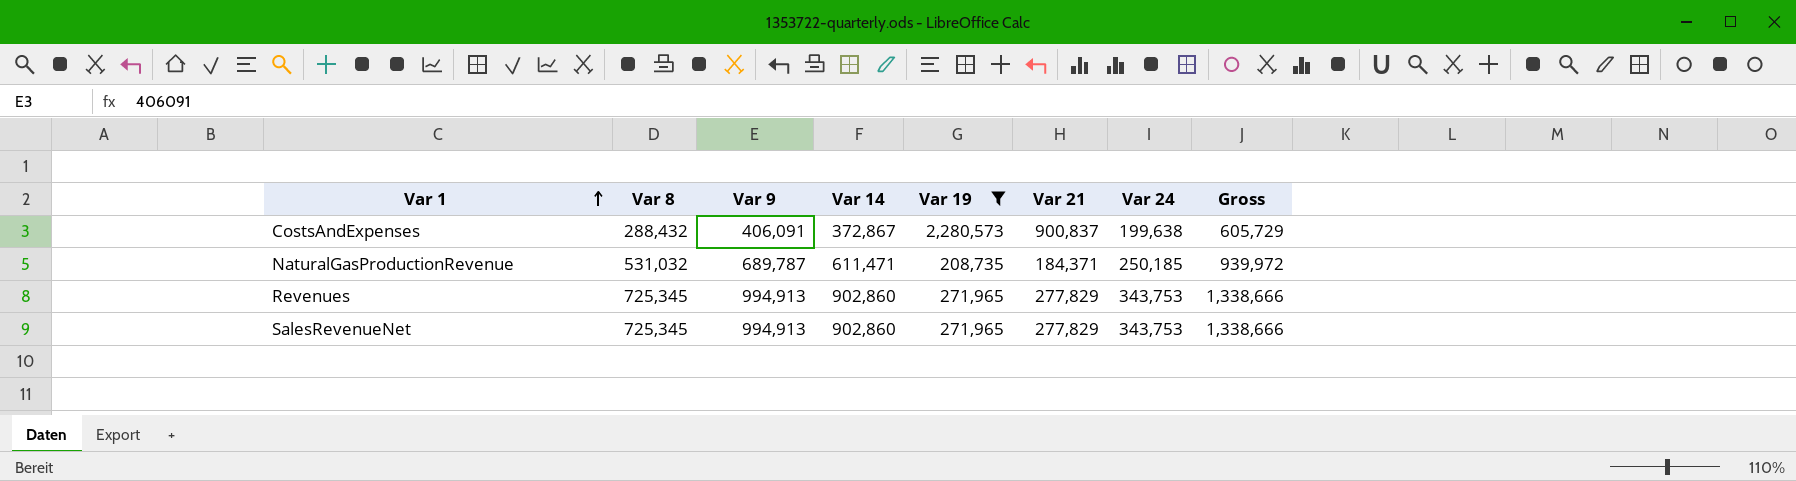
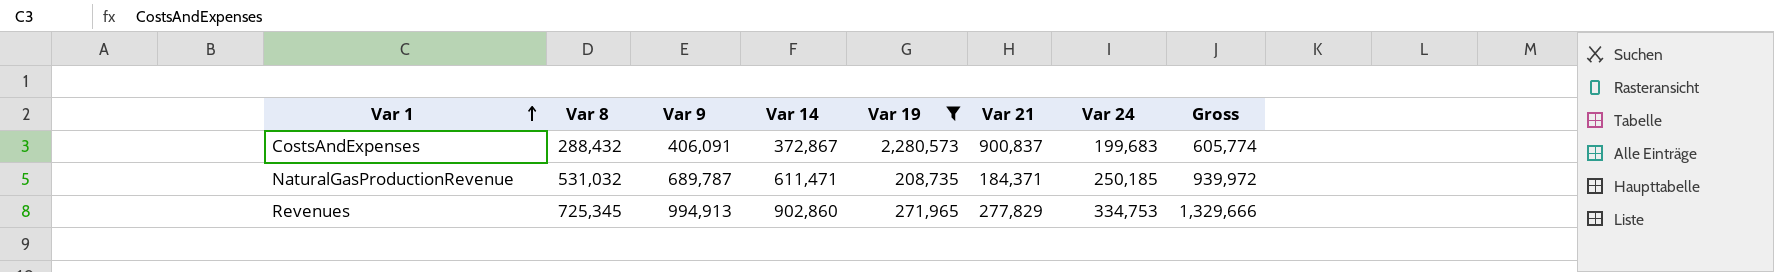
row SalesRevenueNet: 725,345 | 994,913 | 902,860 | 271,965 | 277,829 | 343,753 | 1,338,666 -> none
CostsAndExpenses | Var 24: 199,638 -> 199,683
CostsAndExpenses | Gross: 605,729 -> 605,774
Revenues | Var 24: 343,753 -> 334,753
Revenues | Gross: 1,338,666 -> 1,329,666

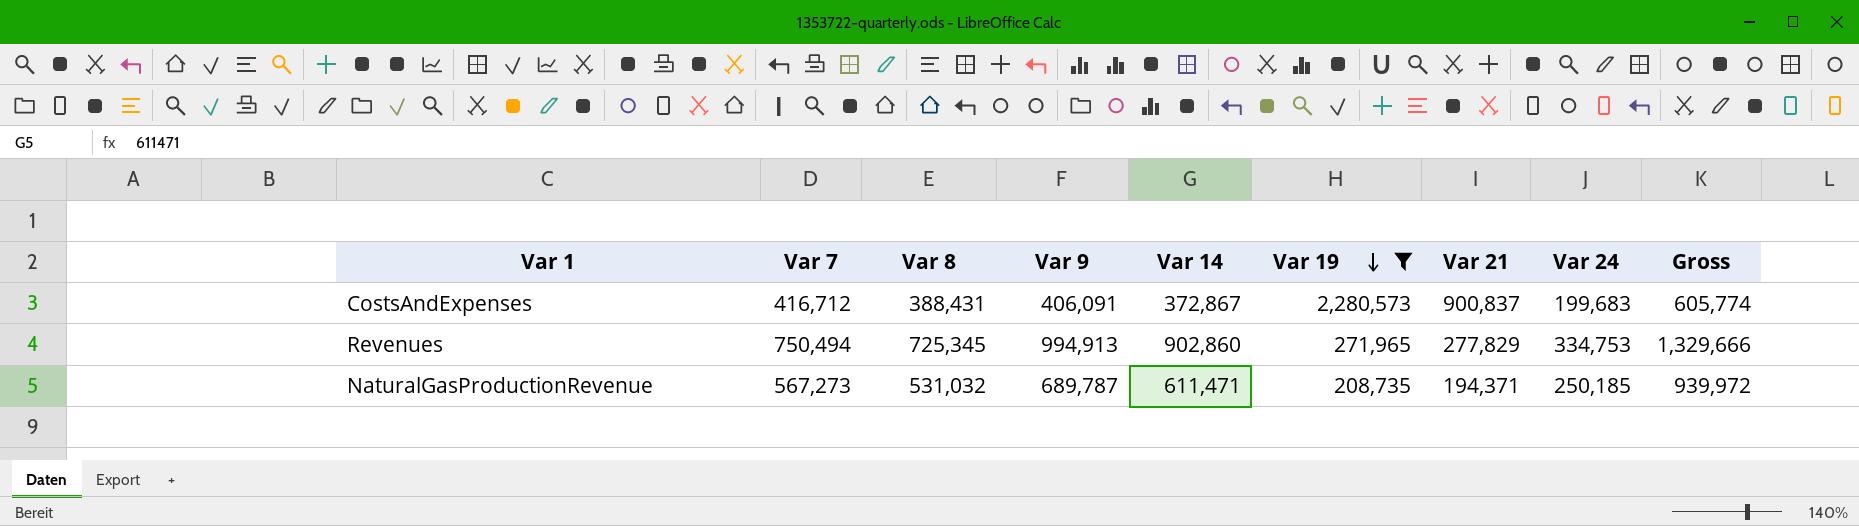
row order: Var 1 ascending -> Var 19 descending
column Var 7 | position: none -> 2
CostsAndExpenses | Var 8: 288,432 -> 388,431
NaturalGasProductionRevenue | Var 21: 184,371 -> 194,371

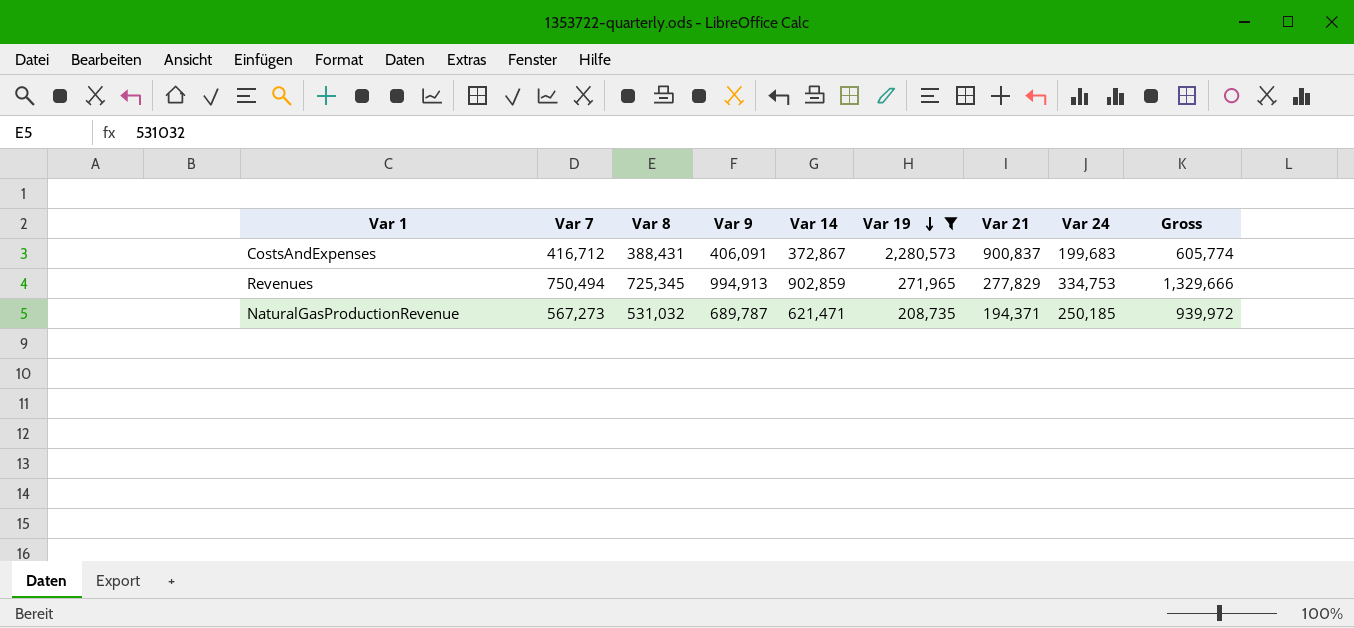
Revenues | Var 14: 902,860 -> 902,859
NaturalGasProductionRevenue | Var 14: 611,471 -> 621,471

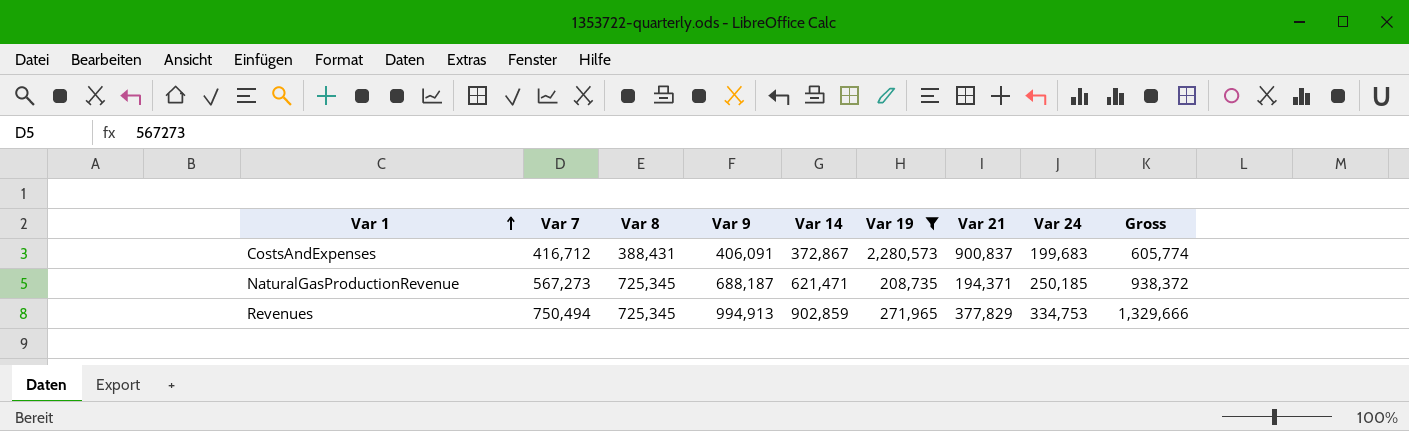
row order: Var 19 descending -> Var 1 ascending
NaturalGasProductionRevenue | Var 8: 531,032 -> 725,345
NaturalGasProductionRevenue | Var 9: 689,787 -> 688,187
NaturalGasProductionRevenue | Gross: 939,972 -> 938,372
Revenues | Var 21: 277,829 -> 377,829

